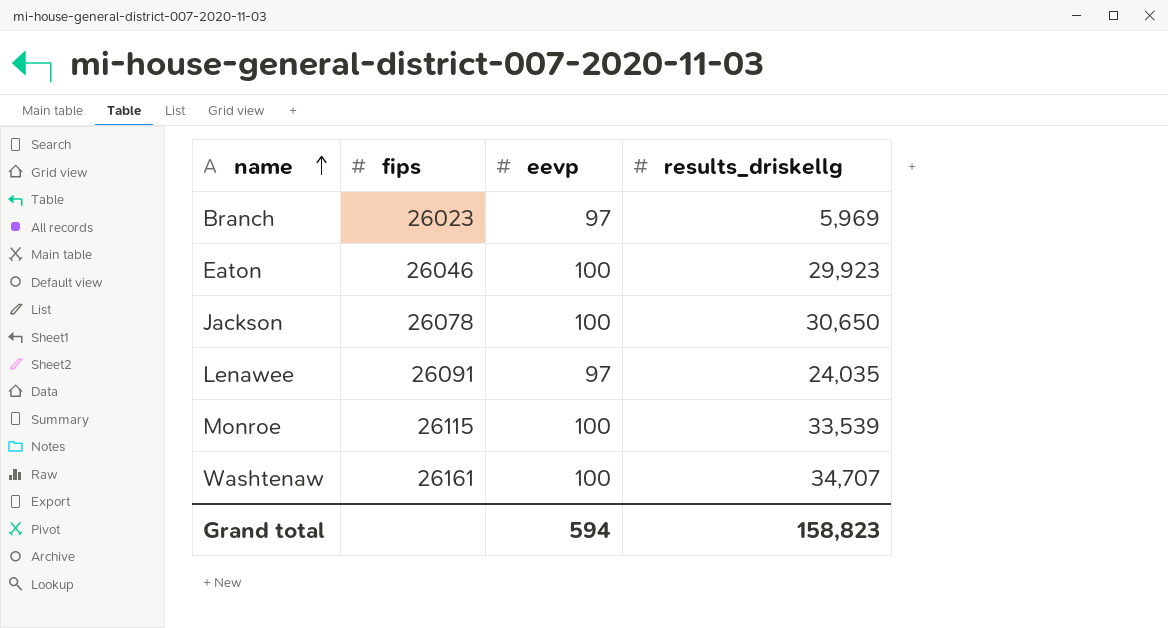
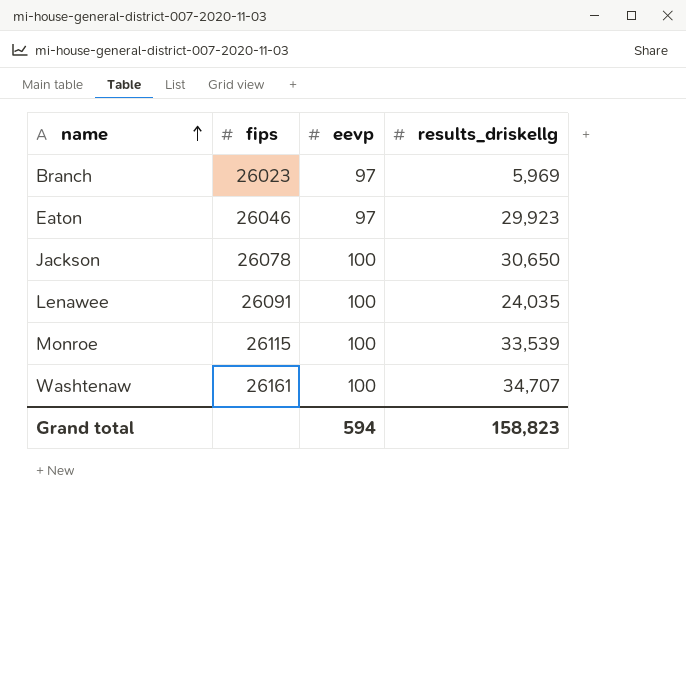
Eaton | eevp: 100 -> 97
Lenawee | eevp: 97 -> 100

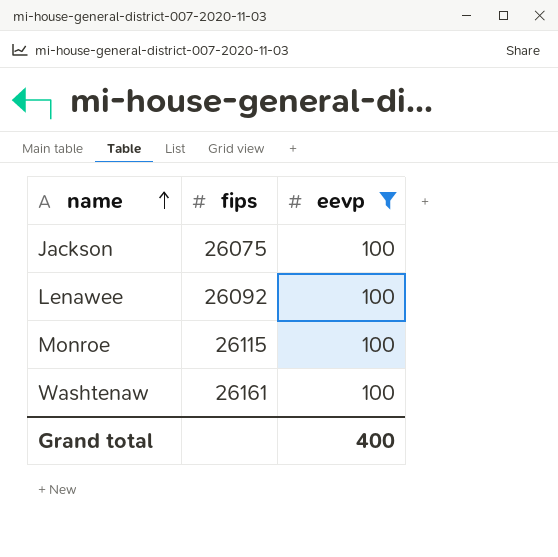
filter: none -> eevp = 100
column results_driskellg | position: 4 -> none
Jackson | fips: 26078 -> 26075
Lenawee | fips: 26091 -> 26092
Grand total | eevp: 594 -> 400

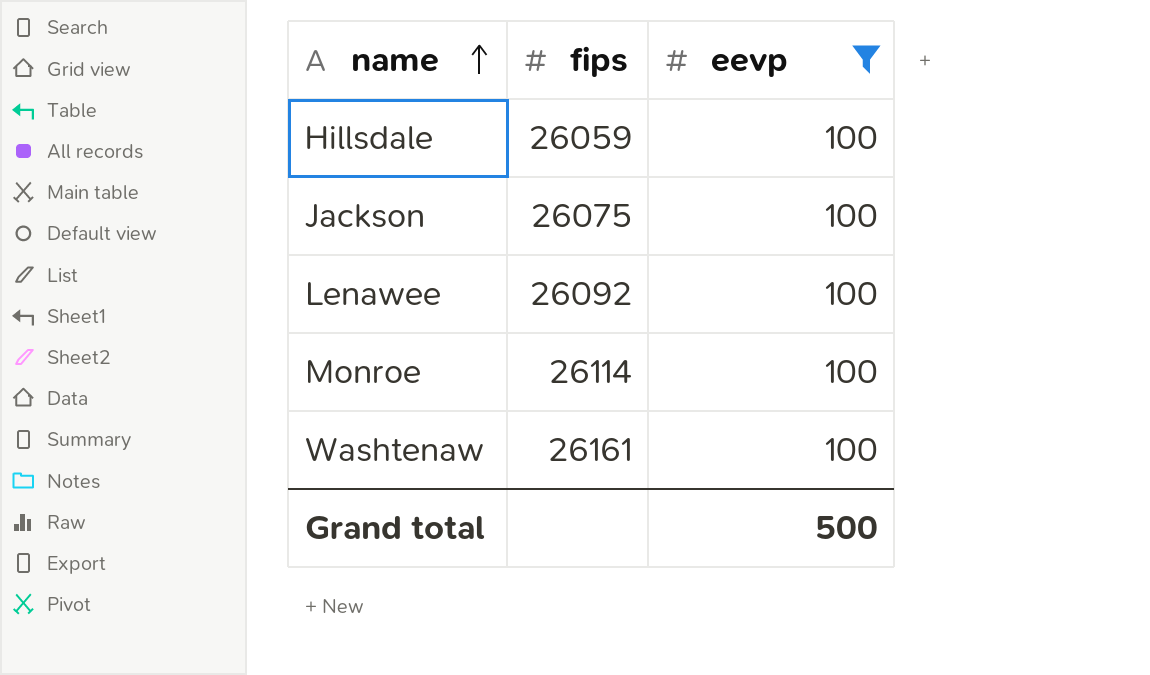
row Hillsdale: none -> 26059 | 100
Monroe | fips: 26115 -> 26114
Grand total | eevp: 400 -> 500

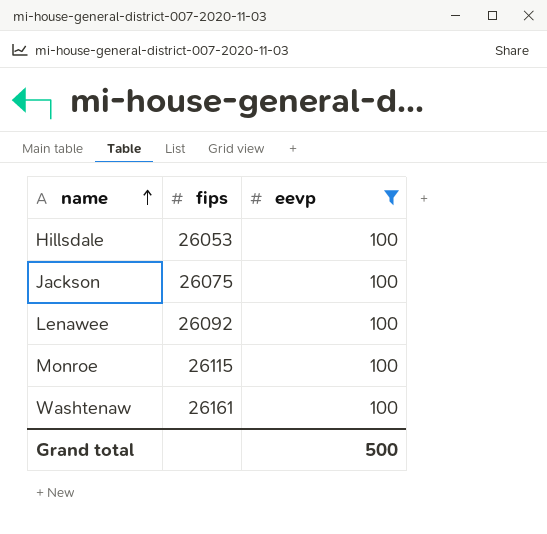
Hillsdale | fips: 26059 -> 26053
Monroe | fips: 26114 -> 26115

